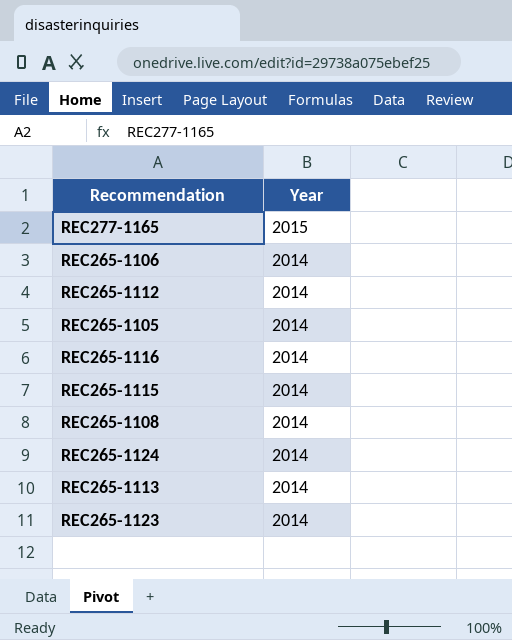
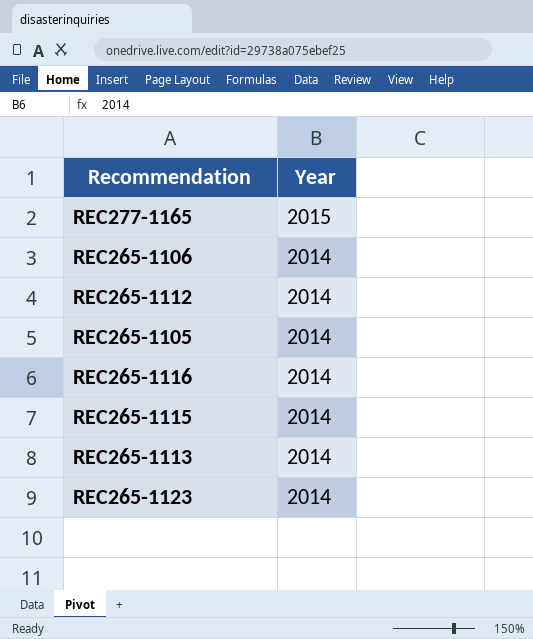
row REC265-1108: 2014 -> none
row REC265-1124: 2014 -> none

